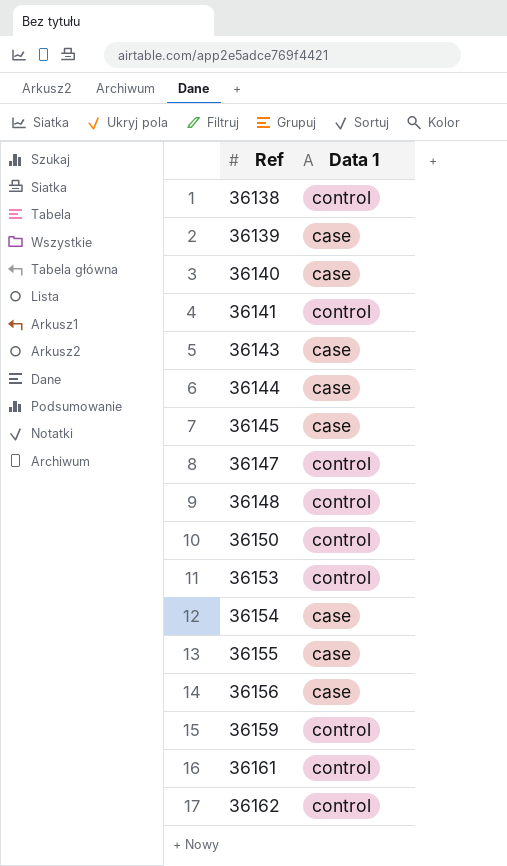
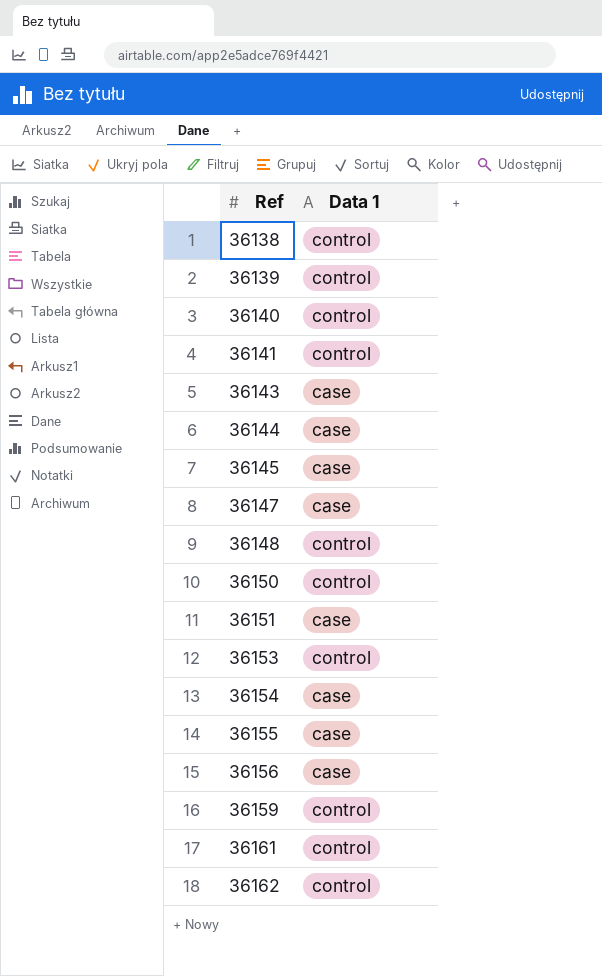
36139 | Data 1: case -> control
36140 | Data 1: case -> control
36147 | Data 1: control -> case
row 36151: none -> case

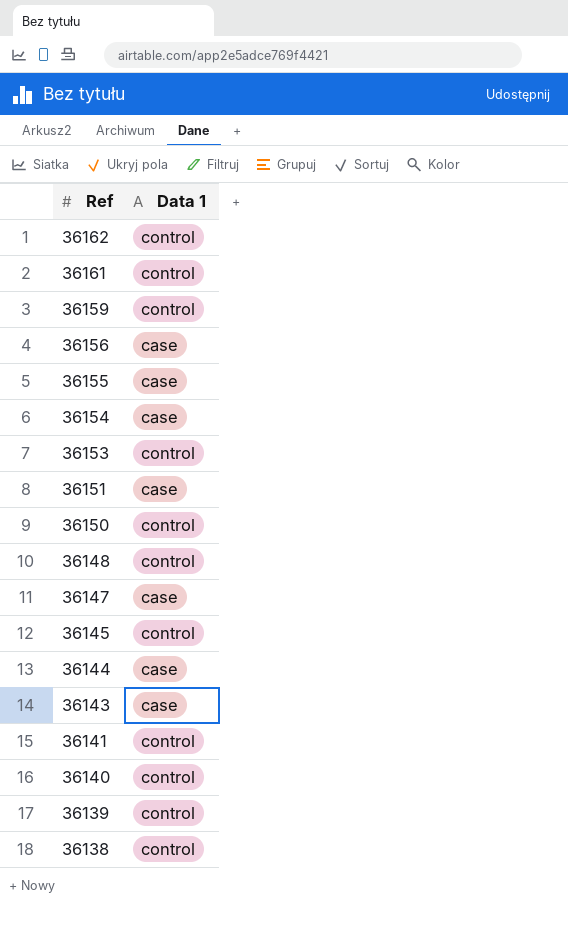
row order: Ref ascending -> Ref descending
36145 | Data 1: case -> control

